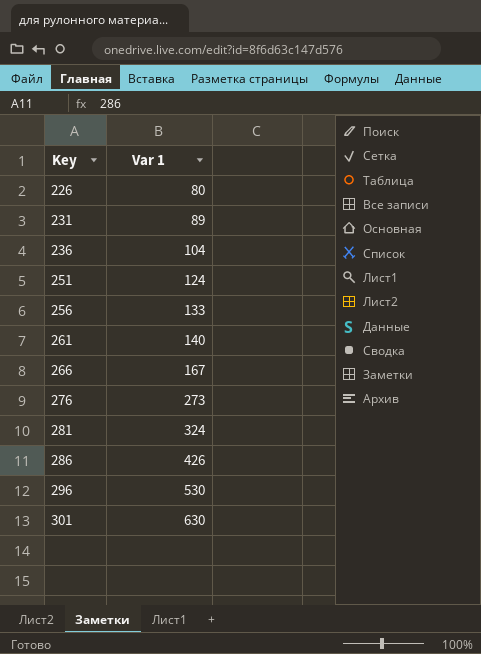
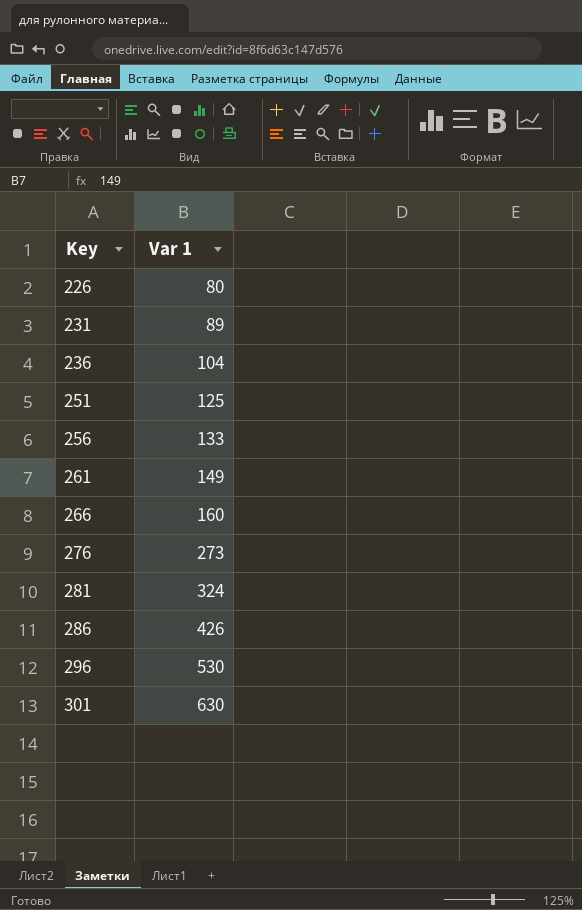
251 | Var 1: 124 -> 125
261 | Var 1: 140 -> 149
266 | Var 1: 167 -> 160

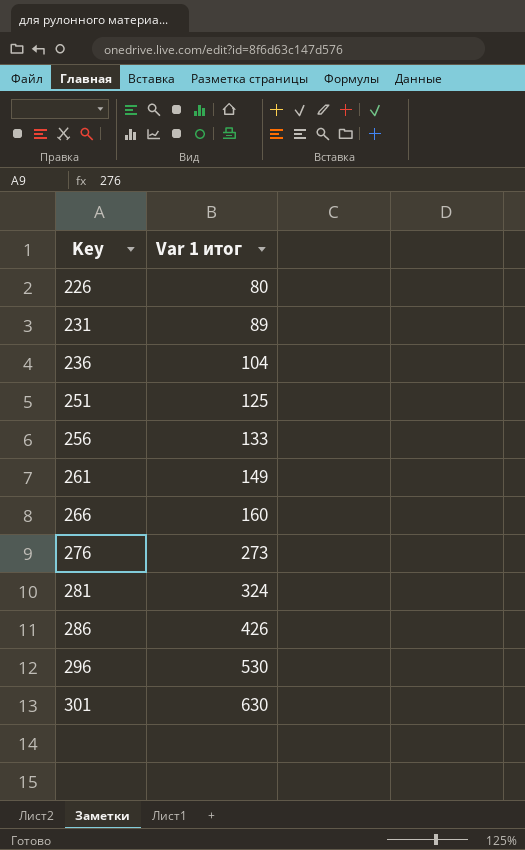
column name: Var 1 -> Var 1 итог

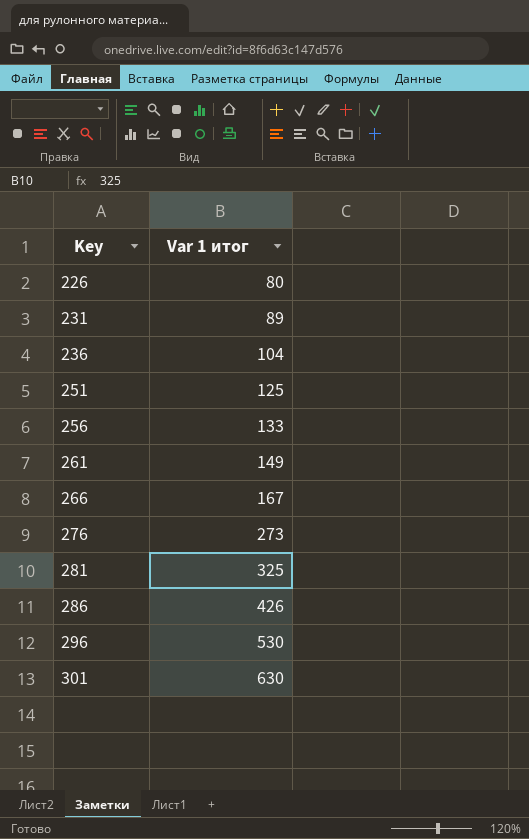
266 | Var 1 итог: 160 -> 167
281 | Var 1 итог: 324 -> 325

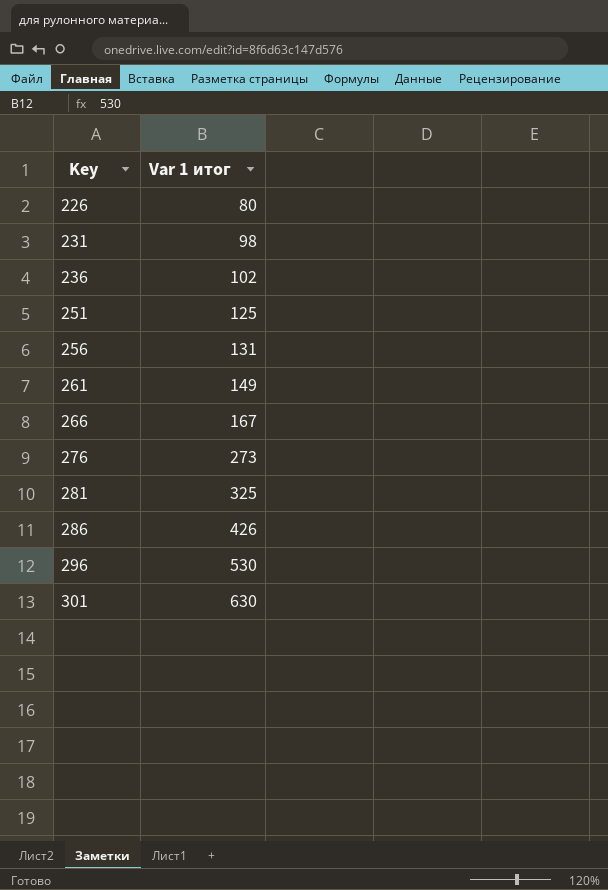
231 | Var 1 итог: 89 -> 98
236 | Var 1 итог: 104 -> 102
256 | Var 1 итог: 133 -> 131

